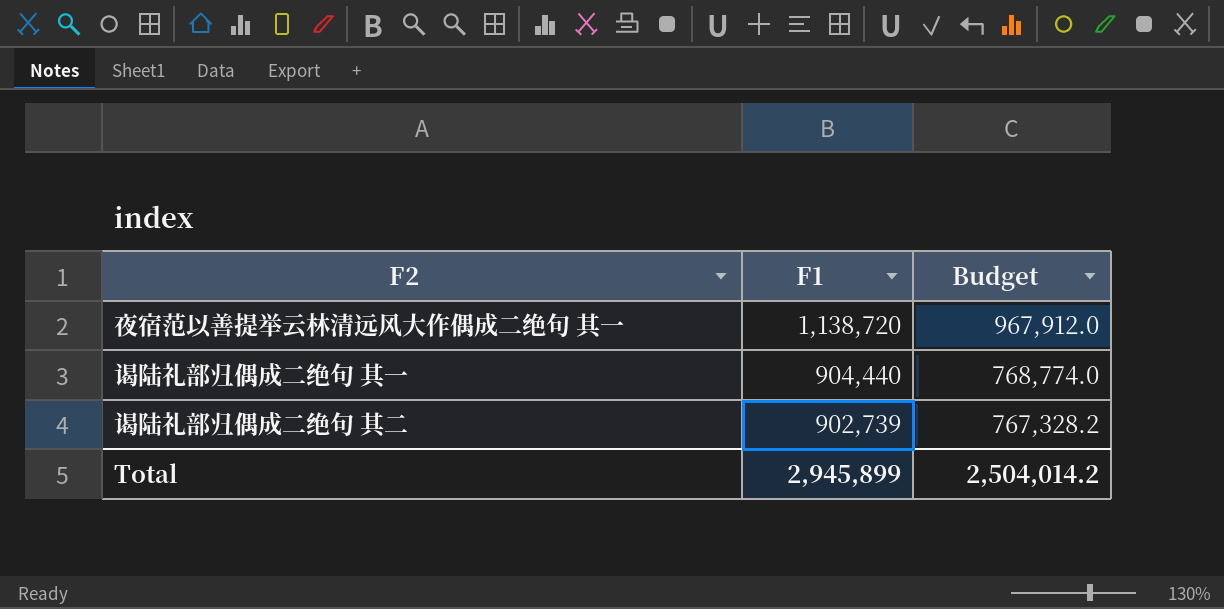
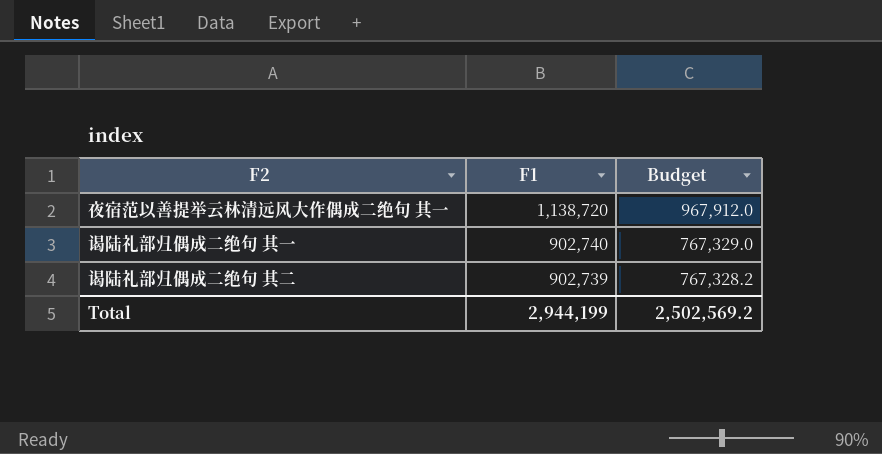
谒陆礼部归偶成二绝句 其一 | F1: 904,440 -> 902,740
谒陆礼部归偶成二绝句 其一 | Budget: 768,774.0 -> 767,329.0
Total | F1: 2,945,899 -> 2,944,199
Total | Budget: 2,504,014.2 -> 2,502,569.2

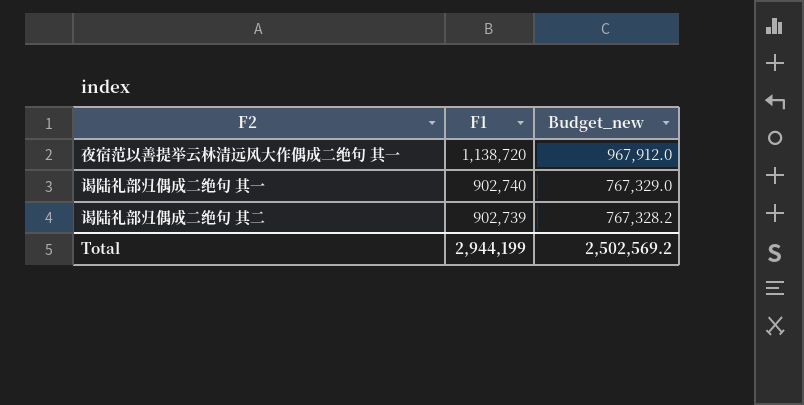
column name: Budget -> Budget_new

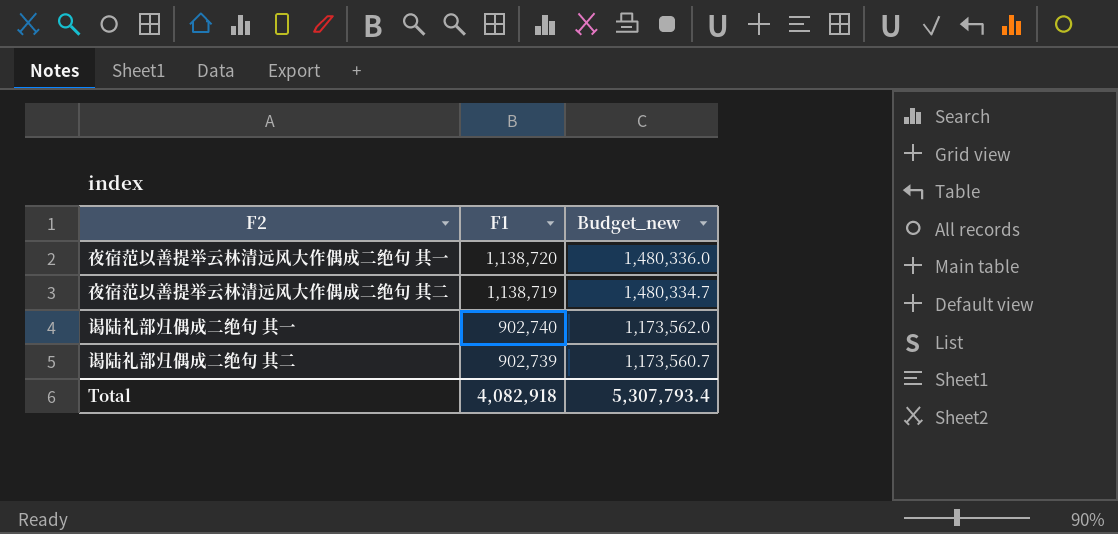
column Budget_new | formula: [F1] * 0.85 -> [F1] * 1.3
row 夜宿范以善提举云林清远风大作偶成二绝句 其二: none -> 1,138,719 | 1,480,334.7
Total | F1: 2,944,199 -> 4,082,918
Total | Budget_new: 2,502,569.2 -> 5,307,793.4

